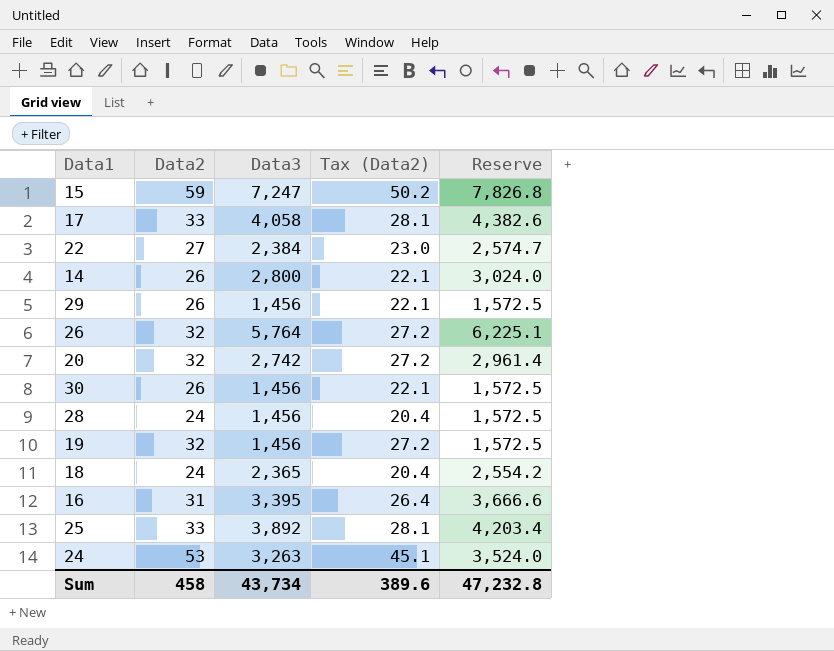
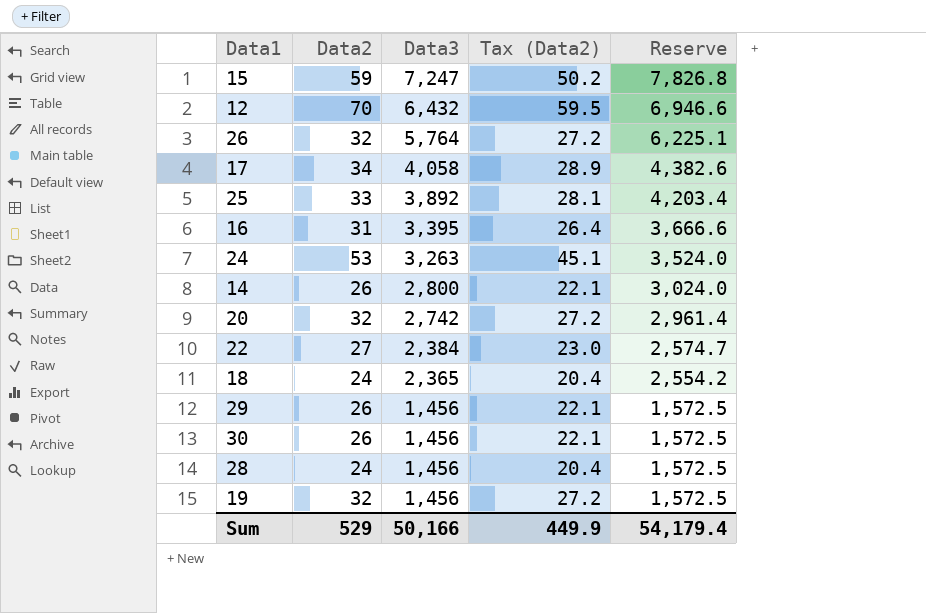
row order: none -> Data3 descending
row 12: none -> 70 | 6,432 | 59.5 | 6,946.6
17 | Data2: 33 -> 34
17 | Tax (Data2): 28.1 -> 28.9
Sum | Data2: 458 -> 529
Sum | Data3: 43,734 -> 50,166
Sum | Tax (Data2): 389.6 -> 449.9
Sum | Reserve: 47,232.8 -> 54,179.4

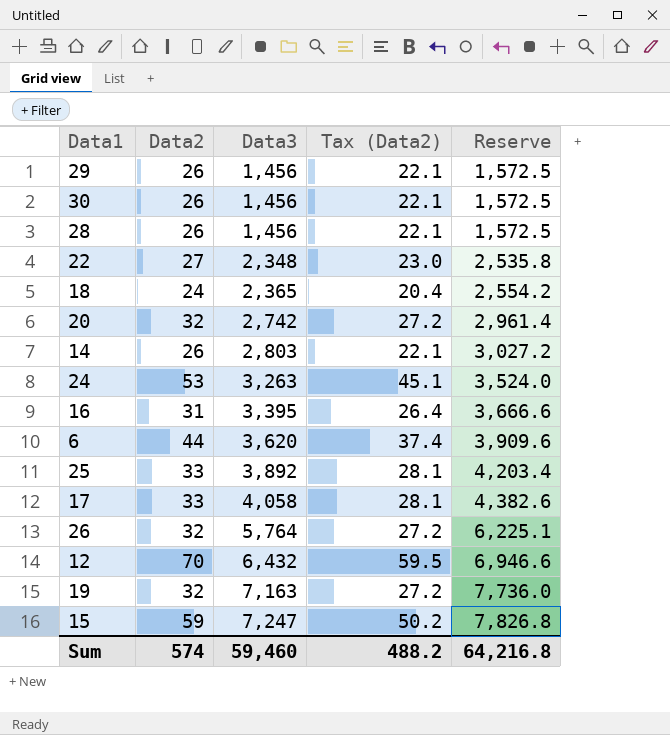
row order: Data3 descending -> Data3 ascending
28 | Data2: 24 -> 26
28 | Tax (Data2): 20.4 -> 22.1
22 | Data3: 2,384 -> 2,348
22 | Reserve: 2,574.7 -> 2,535.8
14 | Data3: 2,800 -> 2,803
14 | Reserve: 3,024.0 -> 3,027.2
row 6: none -> 44 | 3,620 | 37.4 | 3,909.6
17 | Data2: 34 -> 33
17 | Tax (Data2): 28.9 -> 28.1
19 | Data3: 1,456 -> 7,163
19 | Reserve: 1,572.5 -> 7,736.0
Sum | Data2: 529 -> 574
Sum | Data3: 50,166 -> 59,460
Sum | Tax (Data2): 449.9 -> 488.2
Sum | Reserve: 54,179.4 -> 64,216.8

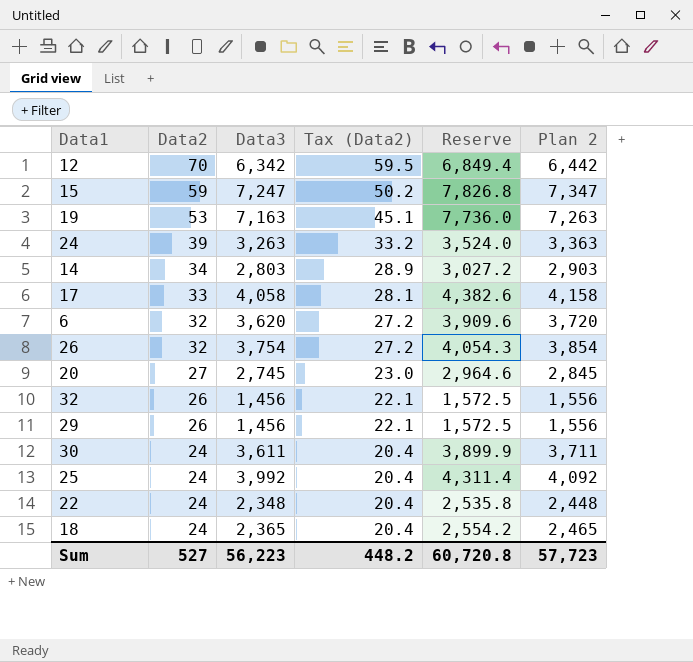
row order: Data3 ascending -> Data2 descending
column Plan 2 | formula: none -> [Data3] + 100
row 28: 26 | 1,456 | 22.1 | 1,572.5 -> none
row 16: 31 | 3,395 | 26.4 | 3,666.6 -> none
12 | Data3: 6,432 -> 6,342
12 | Reserve: 6,946.6 -> 6,849.4
19 | Data2: 32 -> 53
19 | Tax (Data2): 27.2 -> 45.1
24 | Data2: 53 -> 39
24 | Tax (Data2): 45.1 -> 33.2
14 | Data2: 26 -> 34
14 | Tax (Data2): 22.1 -> 28.9
6 | Data2: 44 -> 32
6 | Tax (Data2): 37.4 -> 27.2
26 | Data3: 5,764 -> 3,754
26 | Reserve: 6,225.1 -> 4,054.3
20 | Data2: 32 -> 27
20 | Data3: 2,742 -> 2,745
20 | Tax (Data2): 27.2 -> 23.0
20 | Reserve: 2,961.4 -> 2,964.6
row 32: none -> 26 | 1,456 | 22.1 | 1,572.5 | 1,556
30 | Data2: 26 -> 24
30 | Data3: 1,456 -> 3,611
30 | Tax (Data2): 22.1 -> 20.4
30 | Reserve: 1,572.5 -> 3,899.9
25 | Data2: 33 -> 24
25 | Data3: 3,892 -> 3,992
25 | Tax (Data2): 28.1 -> 20.4
25 | Reserve: 4,203.4 -> 4,311.4
22 | Data2: 27 -> 24
22 | Tax (Data2): 23.0 -> 20.4
Sum | Data2: 574 -> 527
Sum | Data3: 59,460 -> 56,223
Sum | Tax (Data2): 488.2 -> 448.2
Sum | Reserve: 64,216.8 -> 60,720.8

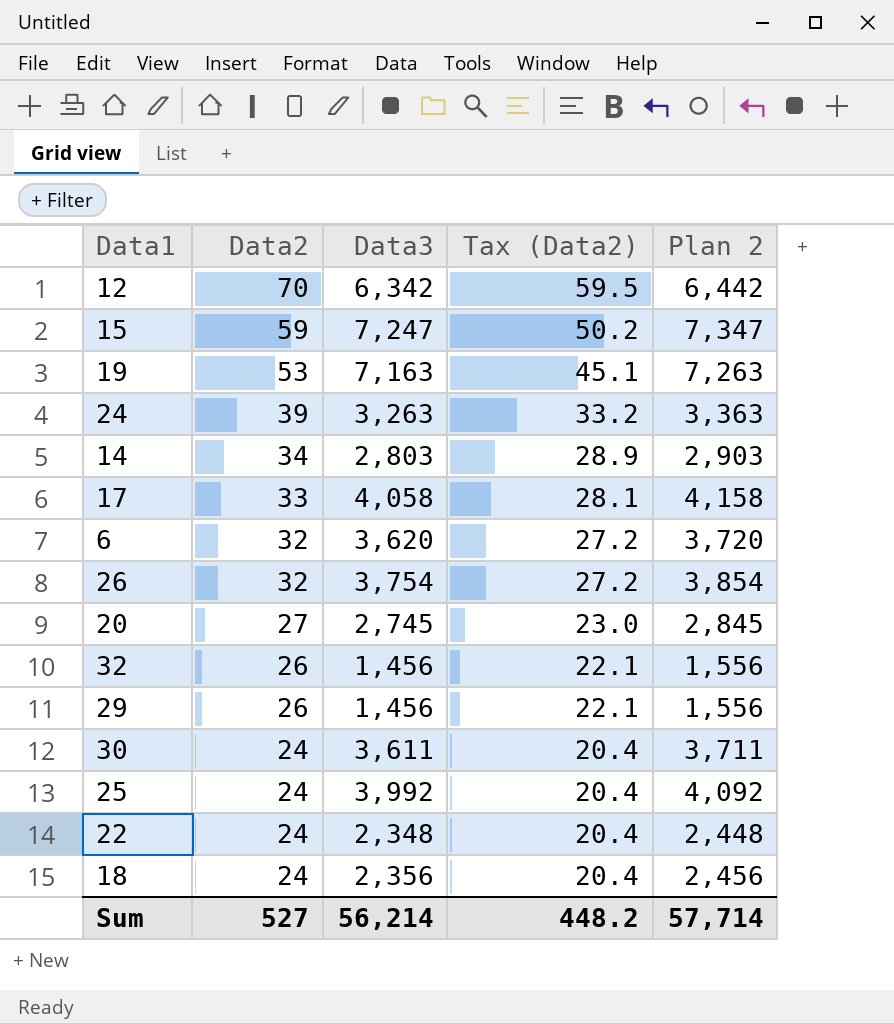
column Reserve | formula: [Data3] * 1.08 -> none
18 | Data3: 2,365 -> 2,356
18 | Plan 2: 2,465 -> 2,456
Sum | Data3: 56,223 -> 56,214
Sum | Plan 2: 57,723 -> 57,714

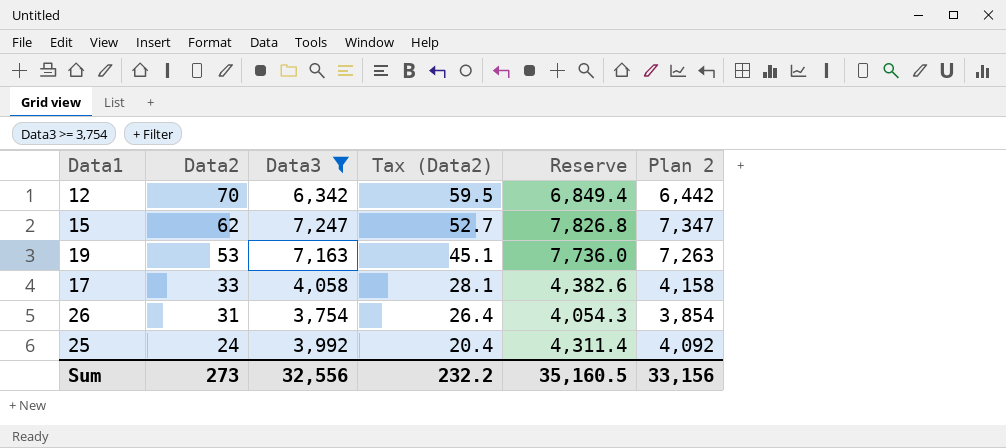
filter: none -> Data3 >= 3,754
column Reserve | formula: none -> [Data3] * 1.08
15 | Data2: 59 -> 62
15 | Tax (Data2): 50.2 -> 52.7
26 | Data2: 32 -> 31
26 | Tax (Data2): 27.2 -> 26.4
Sum | Data2: 527 -> 273
Sum | Data3: 56,214 -> 32,556
Sum | Tax (Data2): 448.2 -> 232.2
Sum | Plan 2: 57,714 -> 33,156

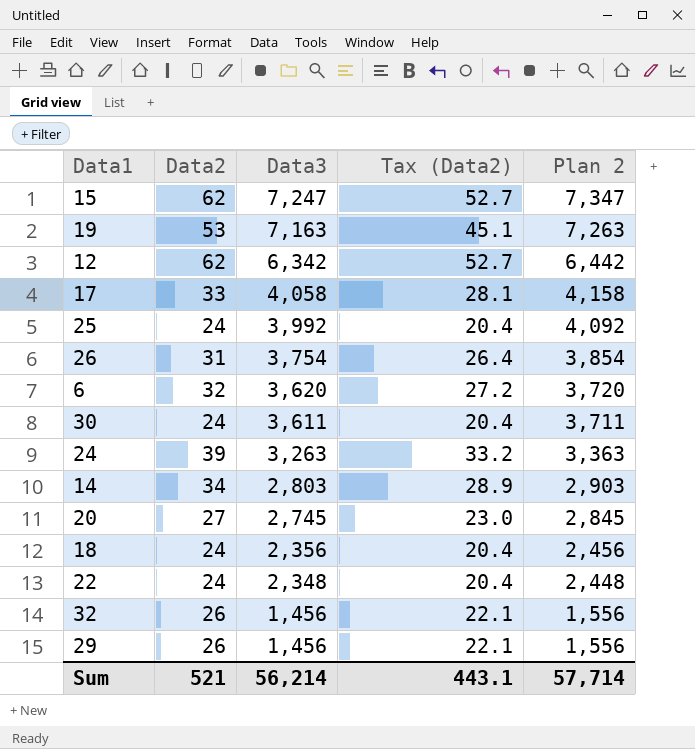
filter: Data3 >= 3,754 -> none
row order: Data2 descending -> Data3 descending
column Reserve | formula: [Data3] * 1.08 -> none
12 | Data2: 70 -> 62
12 | Tax (Data2): 59.5 -> 52.7
Sum | Data2: 273 -> 521
Sum | Data3: 32,556 -> 56,214
Sum | Tax (Data2): 232.2 -> 443.1
Sum | Plan 2: 33,156 -> 57,714

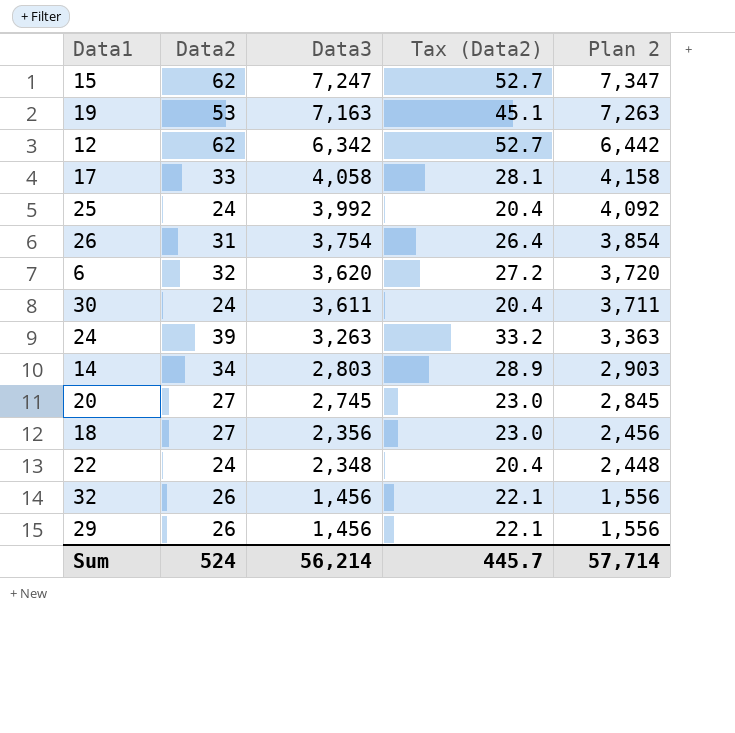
18 | Data2: 24 -> 27
18 | Tax (Data2): 20.4 -> 23.0
Sum | Data2: 521 -> 524
Sum | Tax (Data2): 443.1 -> 445.7

